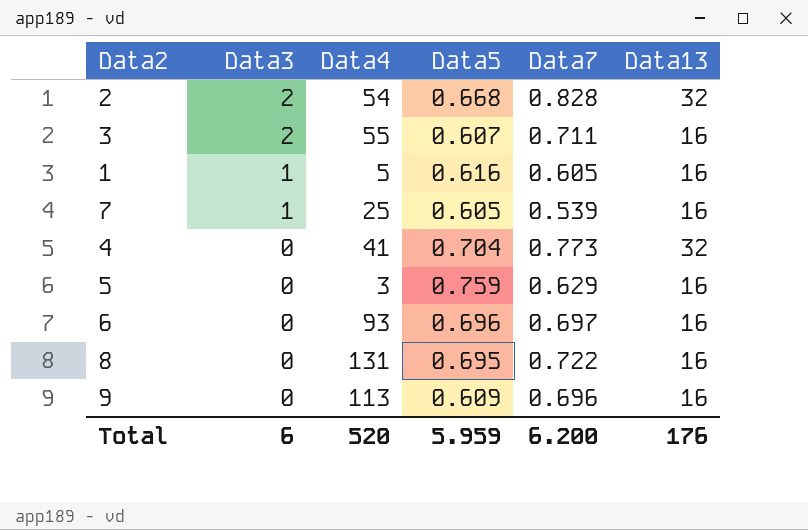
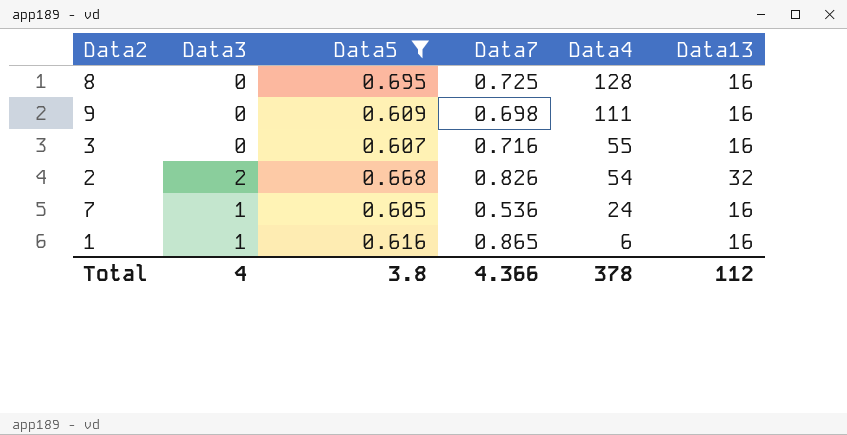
filter: none -> Data5 <= 0.695
row order: Data3 descending -> Data4 descending
column Data4 | position: 3 -> 5
8 | Data7: 0.722 -> 0.725
8 | Data4: 131 -> 128
9 | Data7: 0.696 -> 0.698
9 | Data4: 113 -> 111
3 | Data3: 2 -> 0
3 | Data7: 0.711 -> 0.716
2 | Data7: 0.828 -> 0.826
7 | Data7: 0.539 -> 0.536
7 | Data4: 25 -> 24
1 | Data7: 0.605 -> 0.865
1 | Data4: 5 -> 6
Total | Data3: 6 -> 4
Total | Data5: 5.959 -> 3.8
Total | Data7: 6.200 -> 4.366
Total | Data4: 520 -> 378
Total | Data13: 176 -> 112

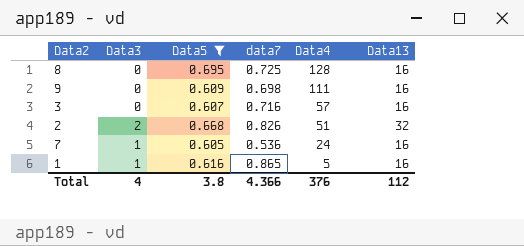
column name: Data7 -> data7
3 | Data4: 55 -> 57
2 | Data4: 54 -> 51
1 | Data4: 6 -> 5
Total | Data4: 378 -> 376

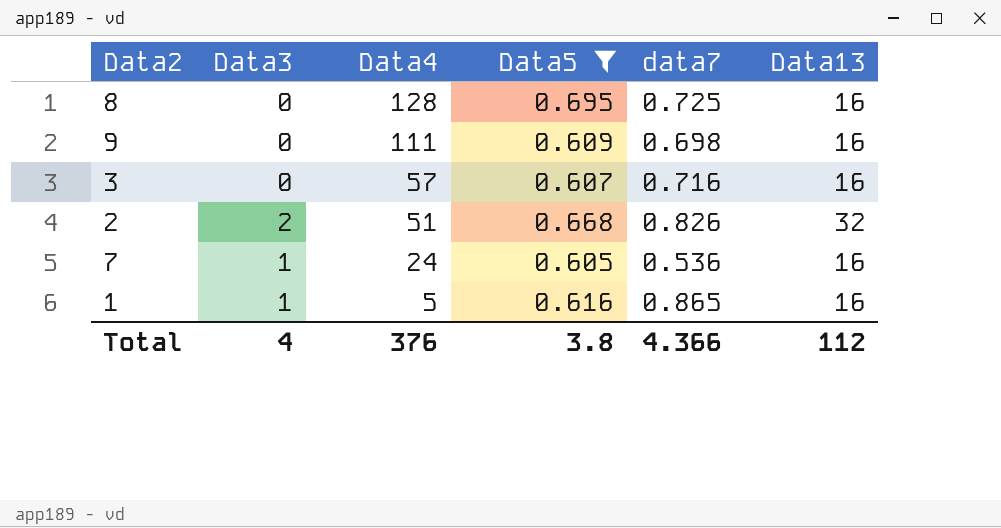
column Data4 | position: 5 -> 3

